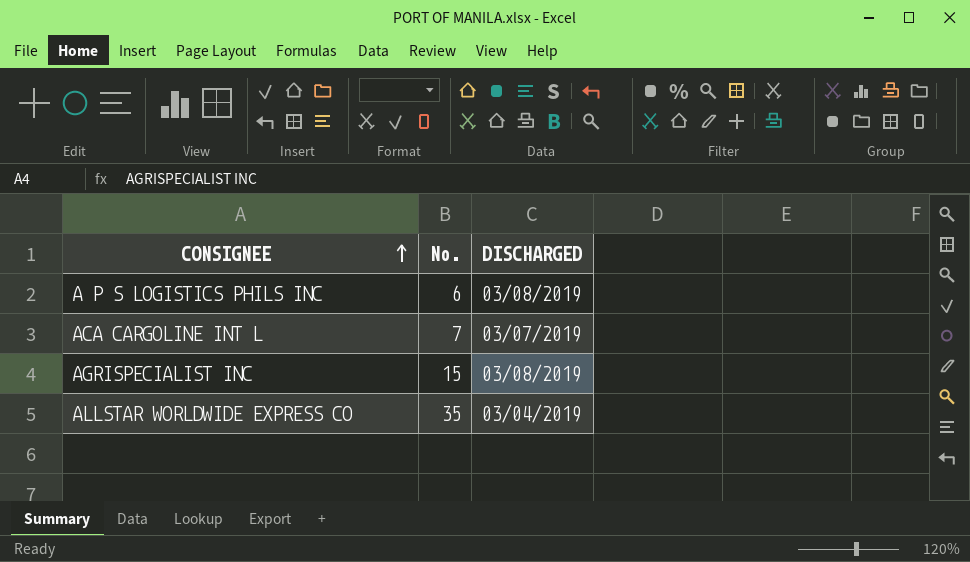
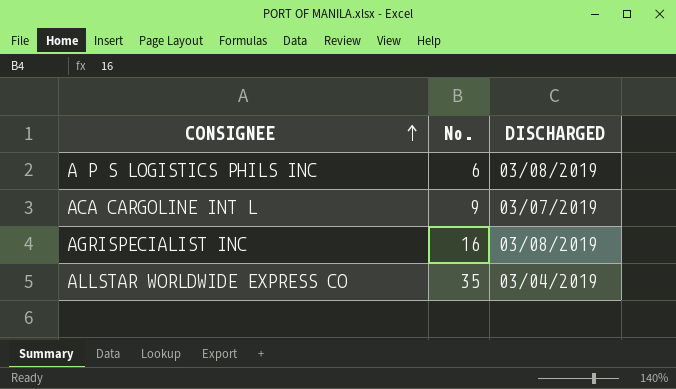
ACA CARGOLINE INT L | No.: 7 -> 9
AGRISPECIALIST INC | No.: 15 -> 16

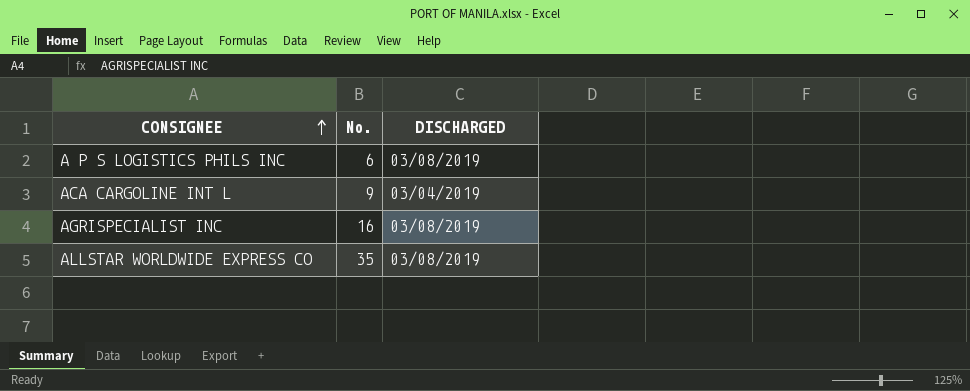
ACA CARGOLINE INT L | DISCHARGED: 03/07/2019 -> 03/04/2019
ALLSTAR WORLDWIDE EXPRESS CO | DISCHARGED: 03/04/2019 -> 03/08/2019

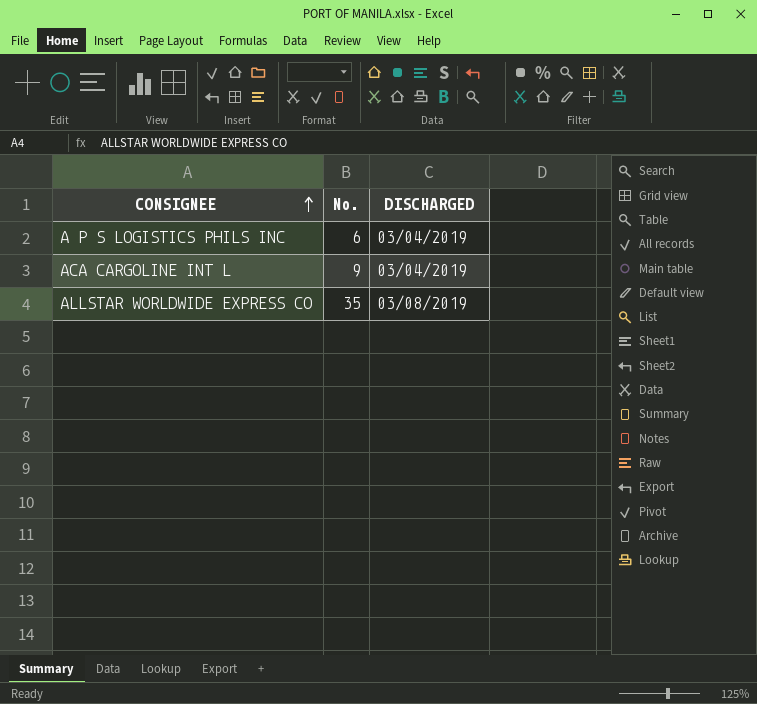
row AGRISPECIALIST INC: 16 | 03/08/2019 -> none
A P S LOGISTICS PHILS INC | DISCHARGED: 03/08/2019 -> 03/04/2019

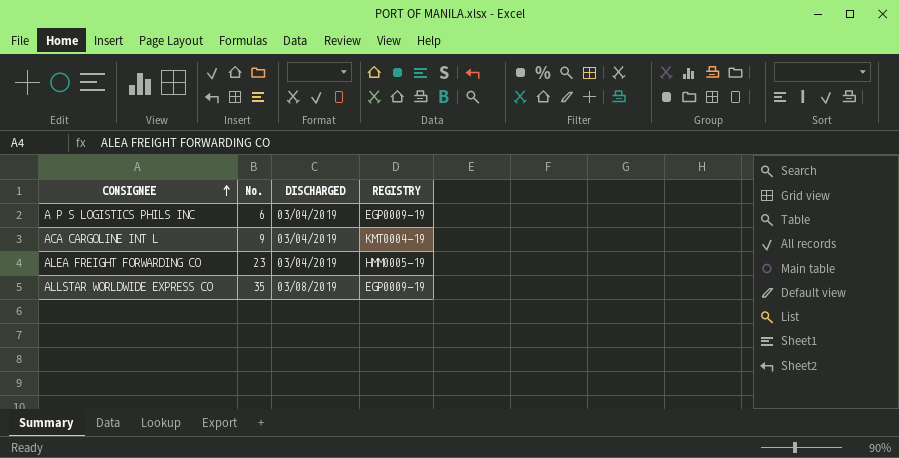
column REGISTRY | position: none -> 4
row ALEA FREIGHT FORWARDING CO: none -> 23 | 03/04/2019 | HMM0005-19

